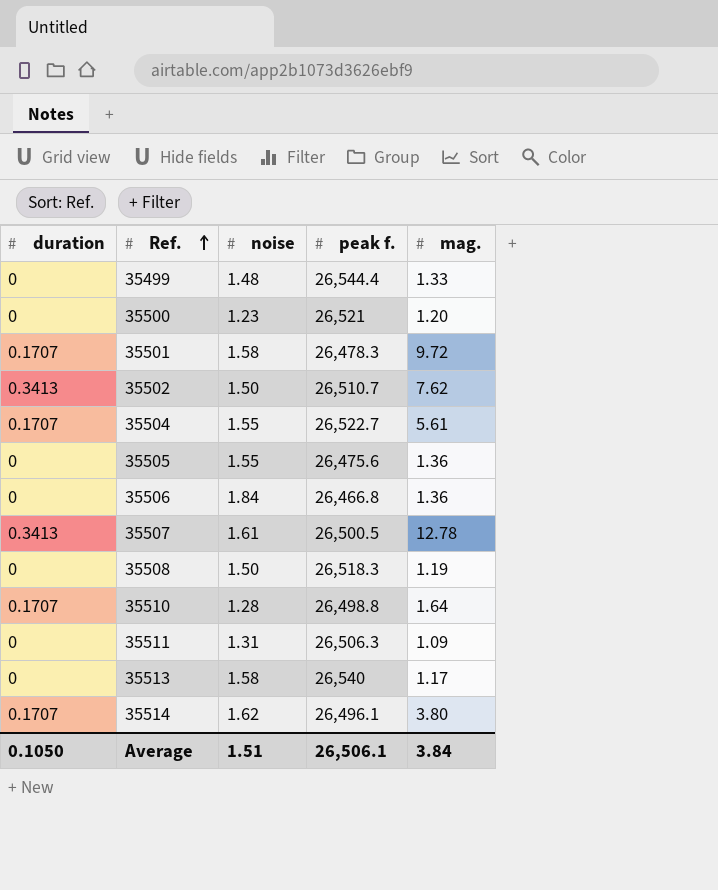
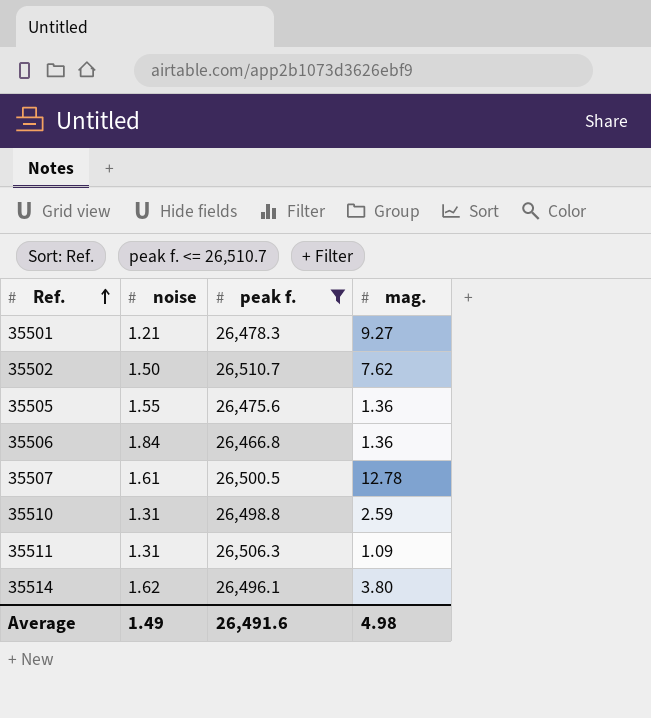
filter: none -> peak f. <= 26,510.7
column duration | position: 1 -> none
35501 | noise: 1.58 -> 1.21
35501 | mag.: 9.72 -> 9.27
35510 | noise: 1.28 -> 1.31
35510 | mag.: 1.64 -> 2.59
Average | noise: 1.51 -> 1.49
Average | peak f.: 26,506.1 -> 26,491.6
Average | mag.: 3.84 -> 4.98

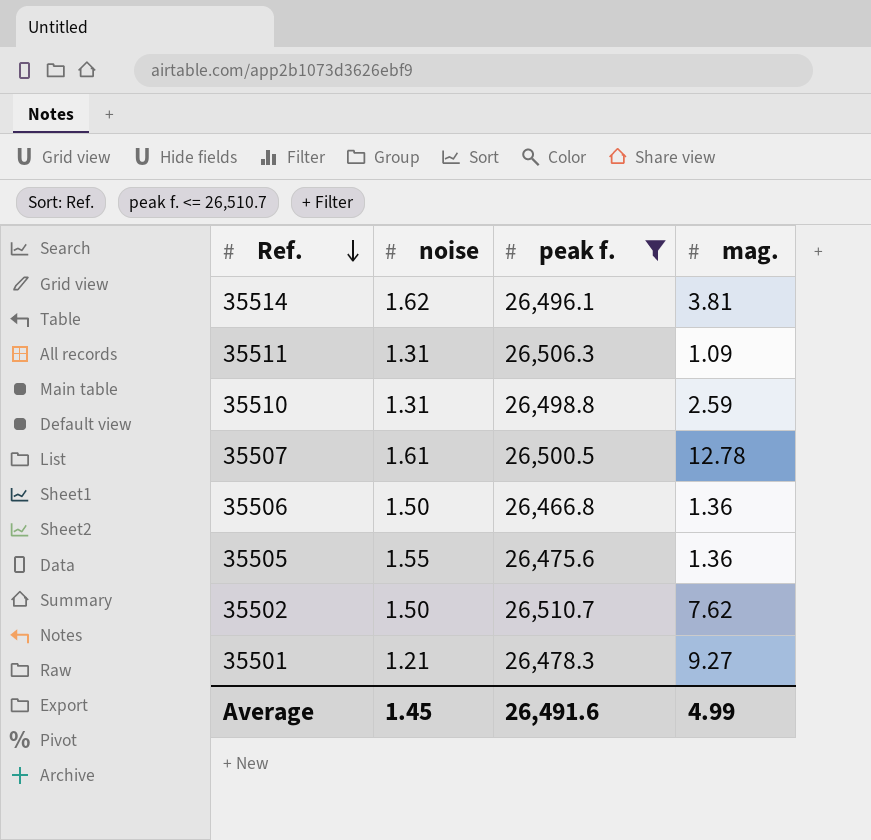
row order: Ref. ascending -> Ref. descending
35514 | mag.: 3.80 -> 3.81
35506 | noise: 1.84 -> 1.50
Average | noise: 1.49 -> 1.45
Average | mag.: 4.98 -> 4.99

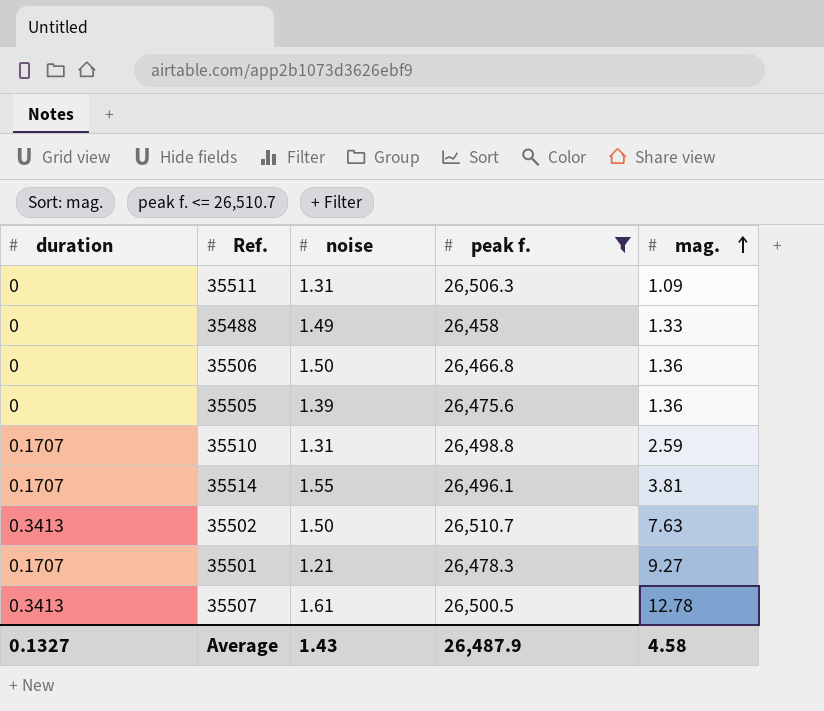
row order: Ref. descending -> mag. ascending
column duration | position: none -> 1
row 35488: none -> 0 | 1.49 | 26,458 | 1.33
35505 | noise: 1.55 -> 1.39
35514 | noise: 1.62 -> 1.55
35502 | mag.: 7.62 -> 7.63
Average | noise: 1.45 -> 1.43
Average | peak f.: 26,491.6 -> 26,487.9
Average | mag.: 4.99 -> 4.58

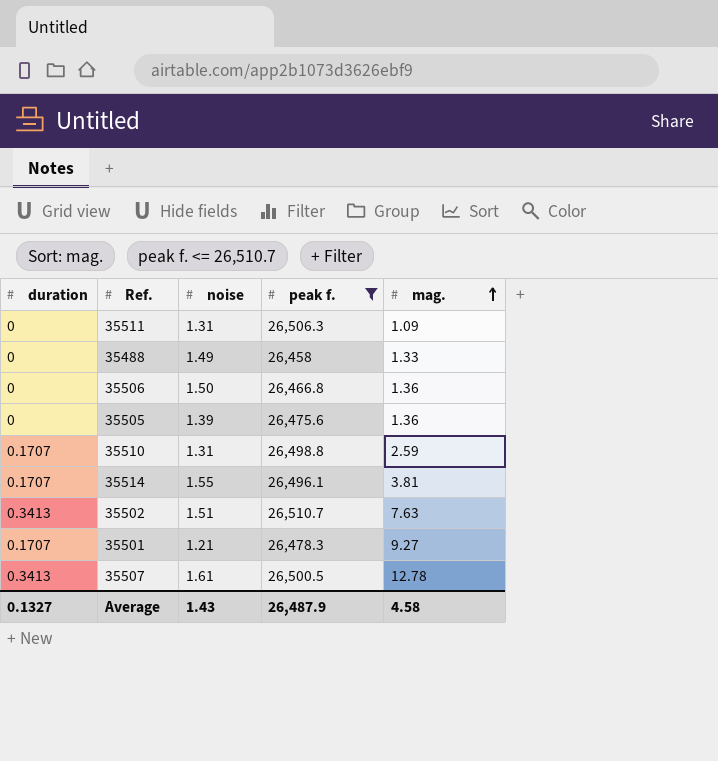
35502 | noise: 1.50 -> 1.51

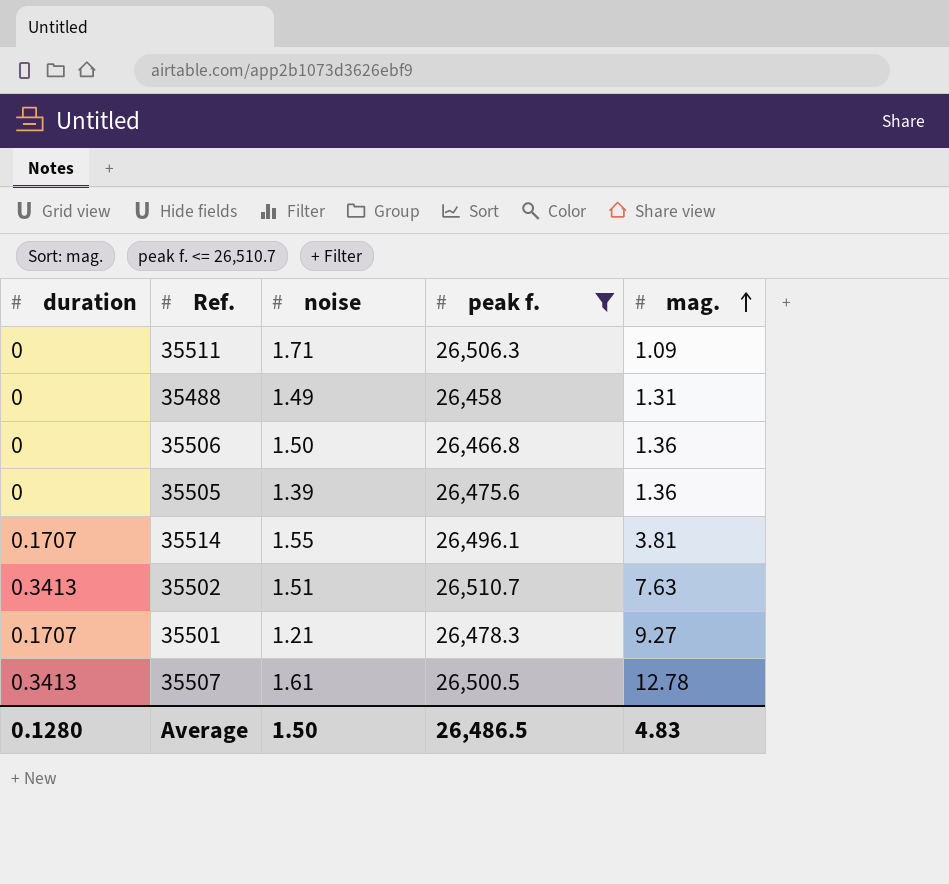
row 35510: 0.1707 | 1.31 | 26,498.8 | 2.59 -> none
35511 | noise: 1.31 -> 1.71
35488 | mag.: 1.33 -> 1.31
Average | duration: 0.1327 -> 0.1280
Average | noise: 1.43 -> 1.50
Average | peak f.: 26,487.9 -> 26,486.5
Average | mag.: 4.58 -> 4.83

